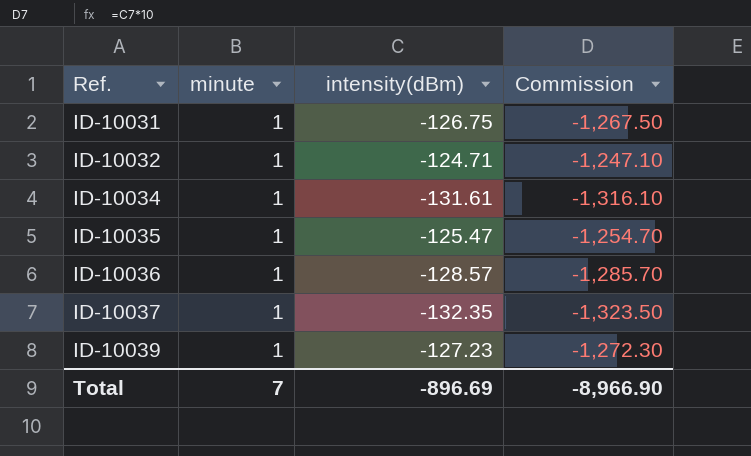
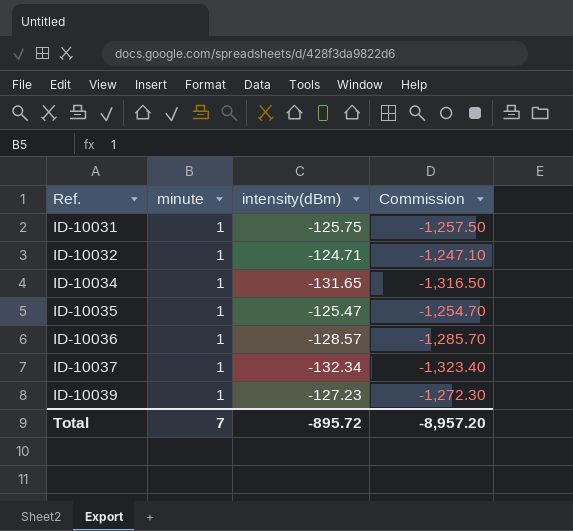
ID-10031 | intensity(dBm): -126.75 -> -125.75
ID-10031 | Commission: -1,267.50 -> -1,257.50
ID-10034 | intensity(dBm): -131.61 -> -131.65
ID-10034 | Commission: -1,316.10 -> -1,316.50
ID-10037 | intensity(dBm): -132.35 -> -132.34
ID-10037 | Commission: -1,323.50 -> -1,323.40
Total | intensity(dBm): -896.69 -> -895.72
Total | Commission: -8,966.90 -> -8,957.20

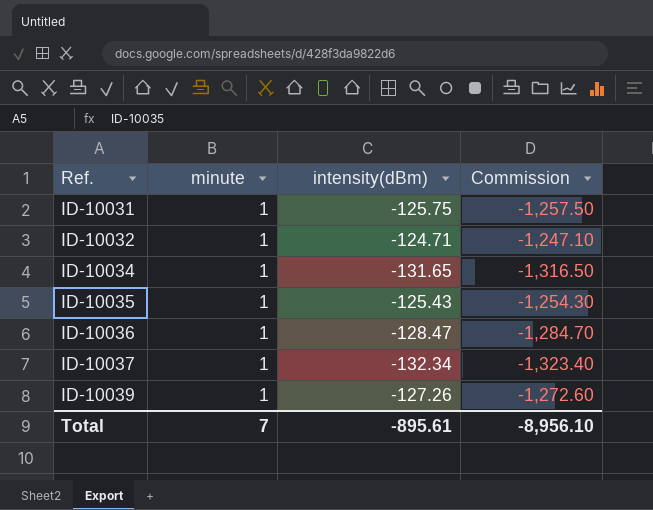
ID-10035 | intensity(dBm): -125.47 -> -125.43
ID-10035 | Commission: -1,254.70 -> -1,254.30
ID-10036 | intensity(dBm): -128.57 -> -128.47
ID-10036 | Commission: -1,285.70 -> -1,284.70
ID-10039 | intensity(dBm): -127.23 -> -127.26
ID-10039 | Commission: -1,272.30 -> -1,272.60
Total | intensity(dBm): -895.72 -> -895.61
Total | Commission: -8,957.20 -> -8,956.10

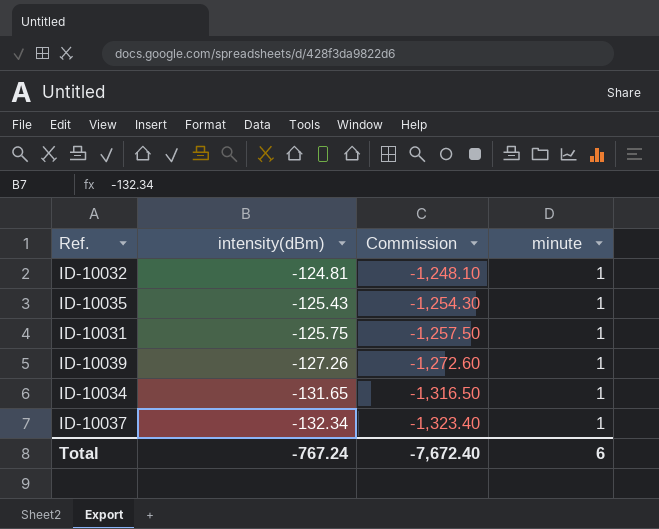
row order: Ref. ascending -> intensity(dBm) descending
column minute | position: 2 -> 4
row ID-10036: 1 | -128.47 | -1,284.70 -> none
ID-10032 | intensity(dBm): -124.71 -> -124.81
ID-10032 | Commission: -1,247.10 -> -1,248.10
Total | intensity(dBm): -895.61 -> -767.24
Total | Commission: -8,956.10 -> -7,672.40
Total | minute: 7 -> 6

